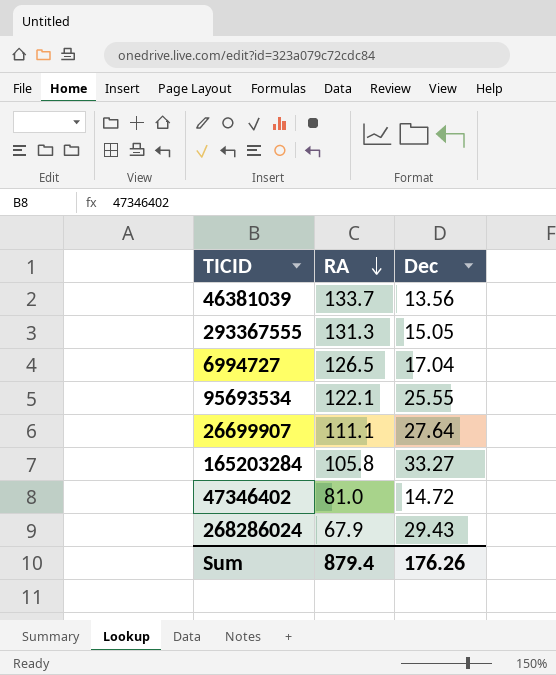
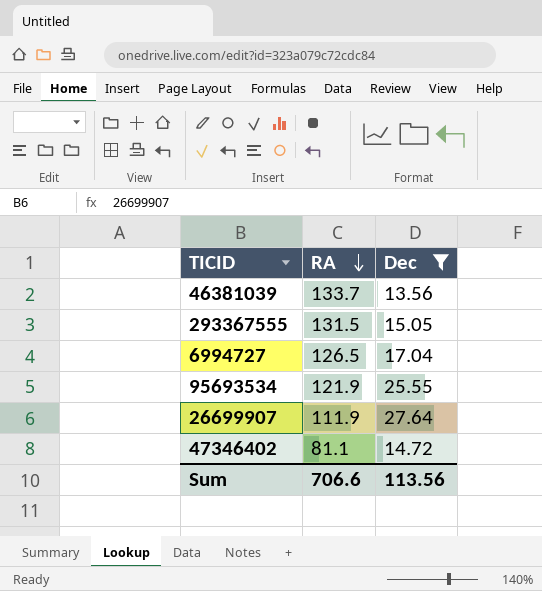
filter: none -> Dec <= 27.64
293367555 | RA: 131.3 -> 131.5
95693534 | RA: 122.1 -> 121.9
26699907 | RA: 111.1 -> 111.9
47346402 | RA: 81.0 -> 81.1
Sum | RA: 879.4 -> 706.6
Sum | Dec: 176.26 -> 113.56

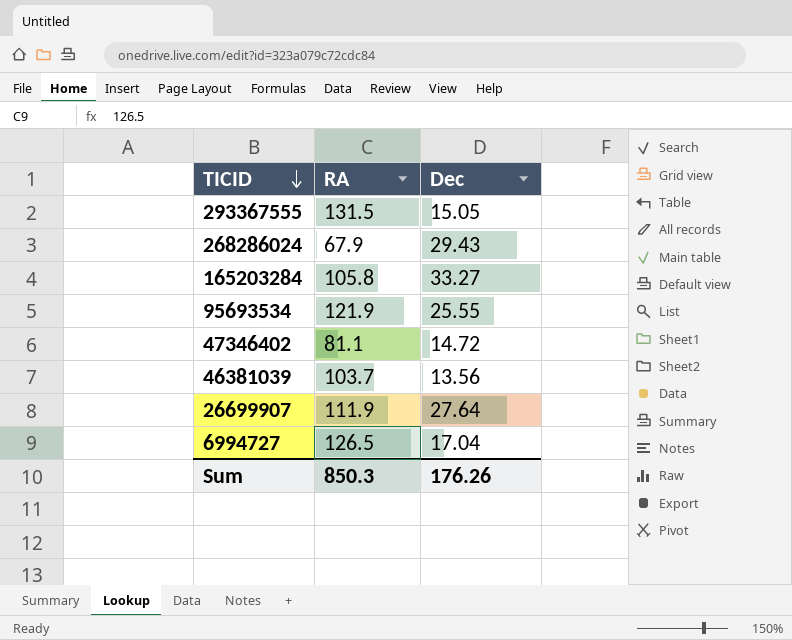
filter: Dec <= 27.64 -> none
row order: RA descending -> TICID descending
46381039 | RA: 133.7 -> 103.7
Sum | RA: 706.6 -> 850.3
Sum | Dec: 113.56 -> 176.26

